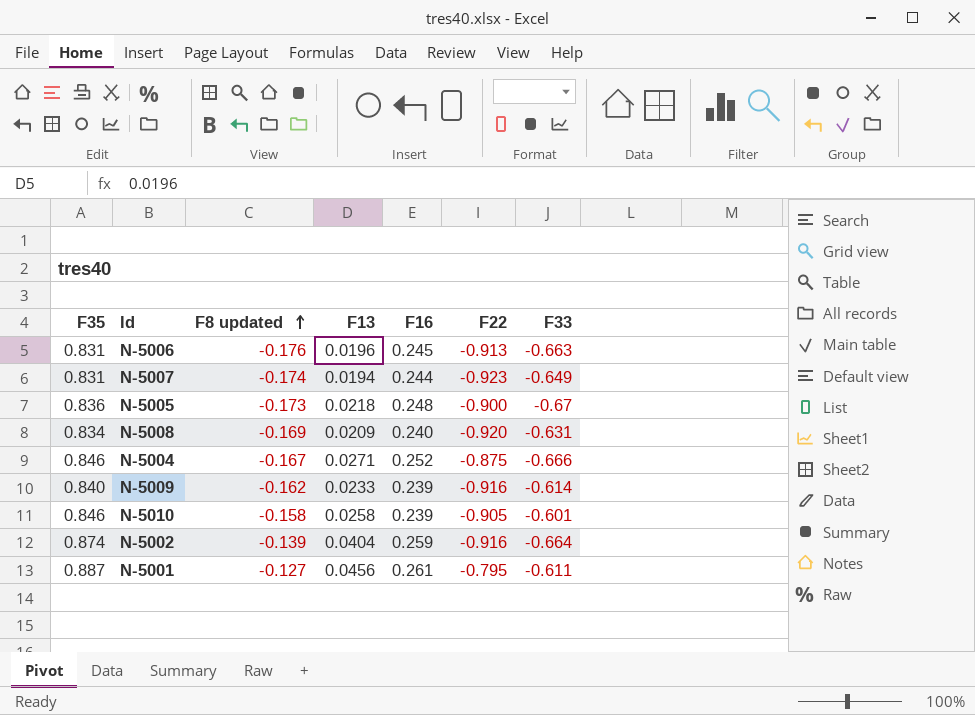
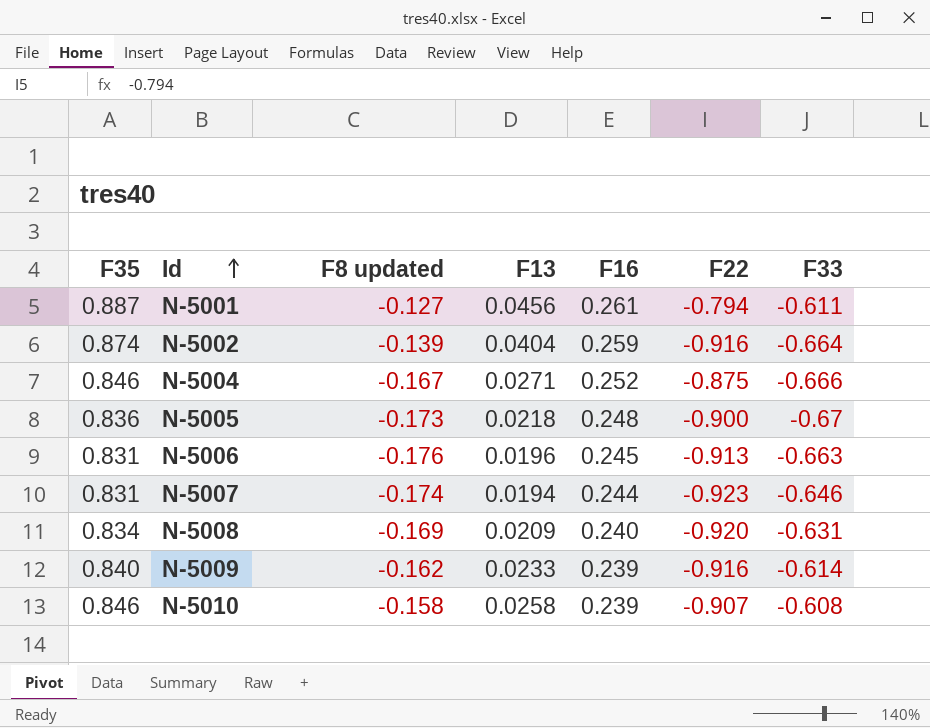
row order: F8 updated ascending -> Id ascending
N-5001 | F22: -0.795 -> -0.794
N-5007 | F33: -0.649 -> -0.646
N-5010 | F22: -0.905 -> -0.907
N-5010 | F33: -0.601 -> -0.608

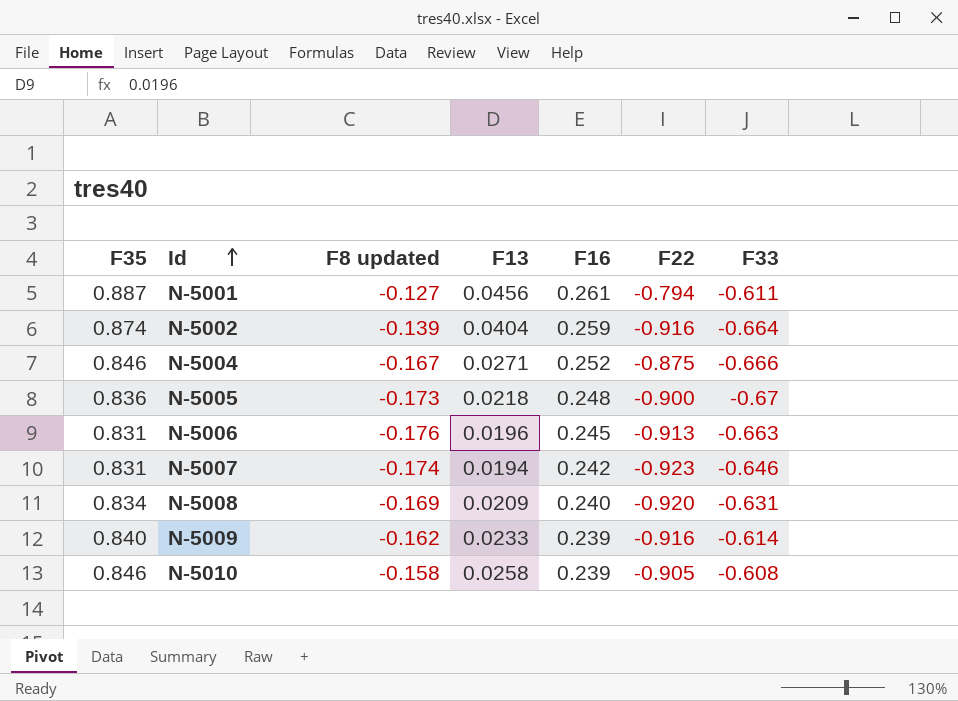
N-5007 | F16: 0.244 -> 0.242
N-5010 | F22: -0.907 -> -0.905

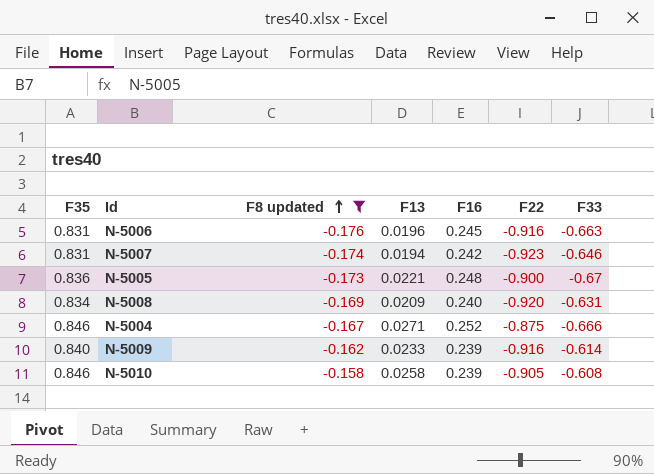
filter: none -> F8 updated <= -0.158
row order: Id ascending -> F8 updated ascending
N-5006 | F22: -0.913 -> -0.916
N-5005 | F13: 0.0218 -> 0.0221

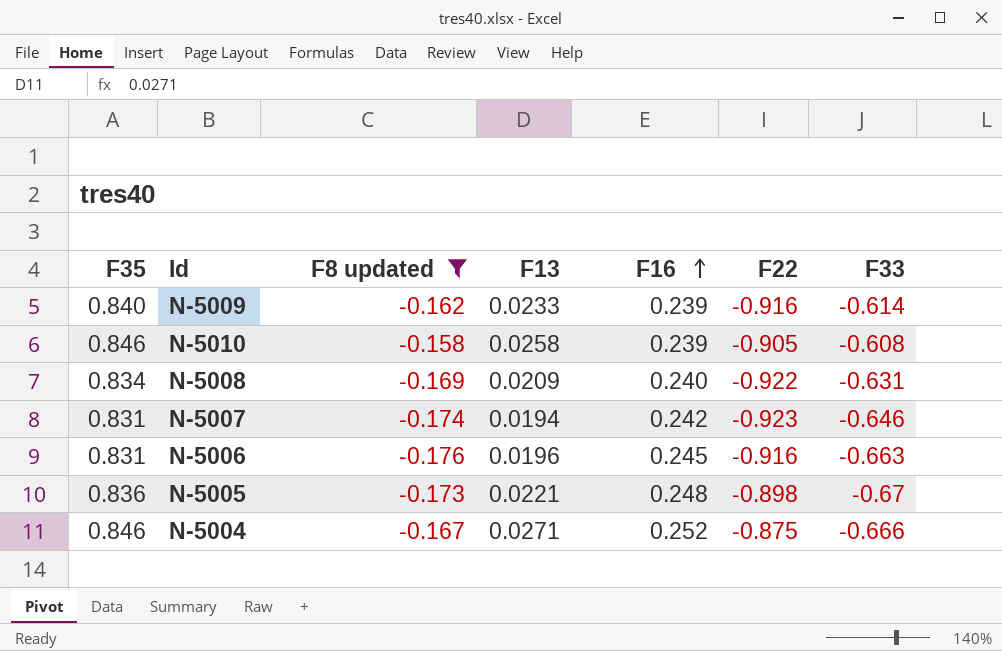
row order: F8 updated ascending -> F16 ascending
N-5008 | F22: -0.920 -> -0.922
N-5005 | F22: -0.900 -> -0.898

